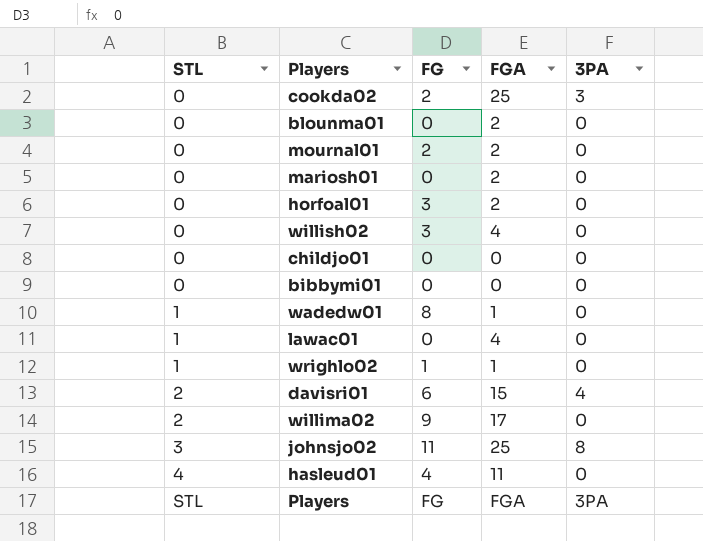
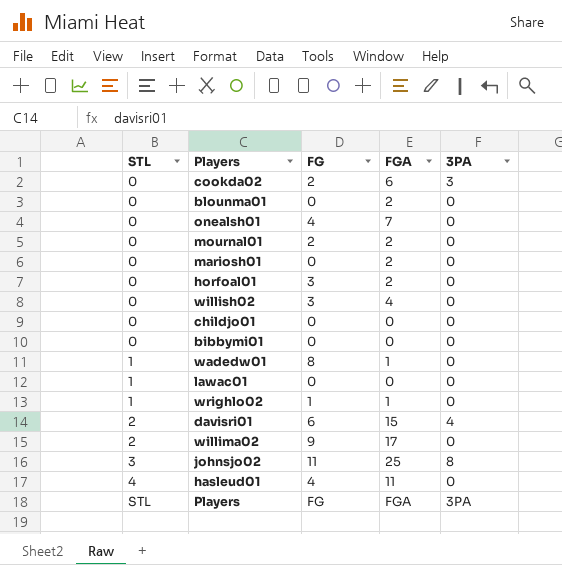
cookda02 | FGA: 25 -> 6
row onealsh01: none -> 0 | 4 | 7 | 0
lawac01 | FGA: 4 -> 0

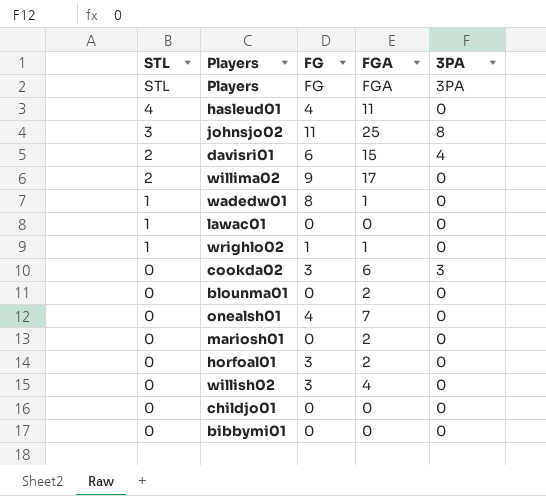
row order: STL ascending -> STL descending
row mournal01: 0 | 2 | 2 | 0 -> none
cookda02 | FG: 2 -> 3

